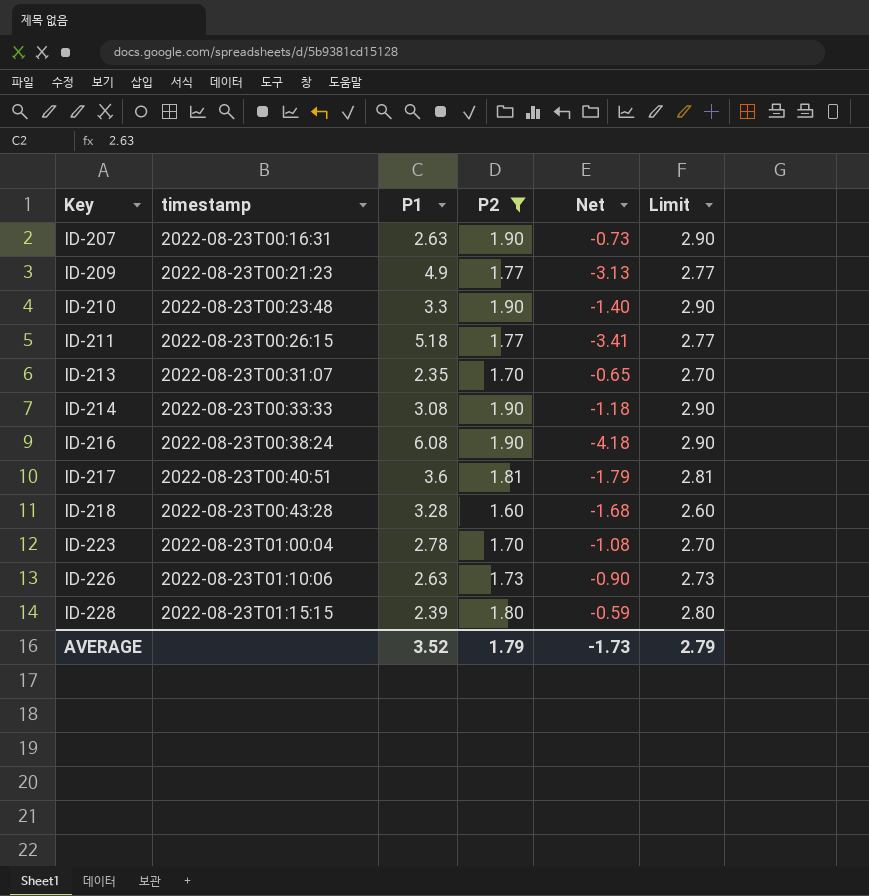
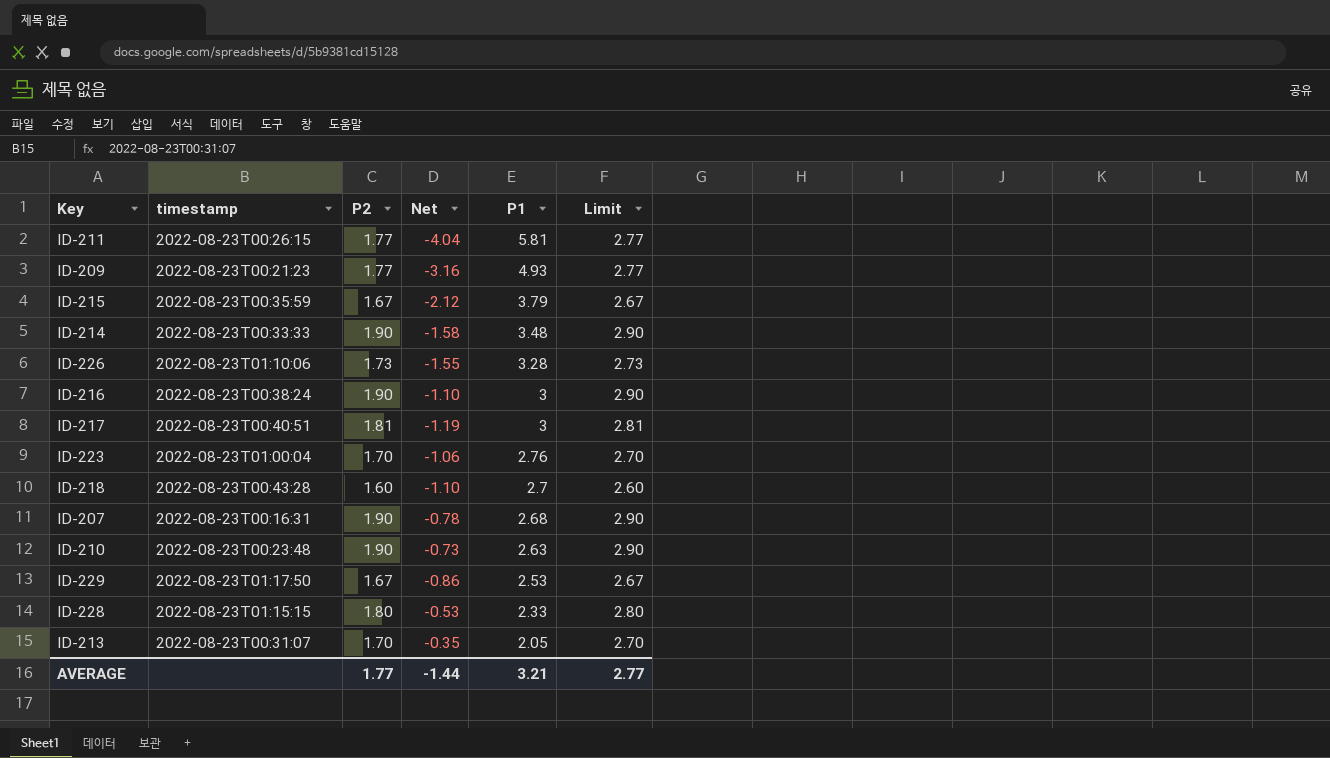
filter: P2 != 1.67 -> none
row order: Key ascending -> P1 descending
column P1 | position: 3 -> 5
ID-211 | Net: -3.41 -> -4.04
ID-211 | P1: 5.18 -> 5.81
ID-209 | Net: -3.13 -> -3.16
ID-209 | P1: 4.9 -> 4.93
ID-214 | Net: -1.18 -> -1.58
ID-214 | P1: 3.08 -> 3.48
ID-226 | Net: -0.90 -> -1.55
ID-226 | P1: 2.63 -> 3.28
ID-216 | Net: -4.18 -> -1.10
ID-216 | P1: 6.08 -> 3
ID-217 | Net: -1.79 -> -1.19
ID-217 | P1: 3.6 -> 3
ID-223 | Net: -1.08 -> -1.06
ID-223 | P1: 2.78 -> 2.76
ID-218 | Net: -1.68 -> -1.10
ID-218 | P1: 3.28 -> 2.7
ID-207 | Net: -0.73 -> -0.78
ID-207 | P1: 2.63 -> 2.68
ID-210 | Net: -1.40 -> -0.73
ID-210 | P1: 3.3 -> 2.63
ID-228 | Net: -0.59 -> -0.53
ID-228 | P1: 2.39 -> 2.33
ID-213 | Net: -0.65 -> -0.35
ID-213 | P1: 2.35 -> 2.05
AVERAGE | P2: 1.79 -> 1.77
AVERAGE | Net: -1.73 -> -1.44
AVERAGE | P1: 3.52 -> 3.21
AVERAGE | Limit: 2.79 -> 2.77

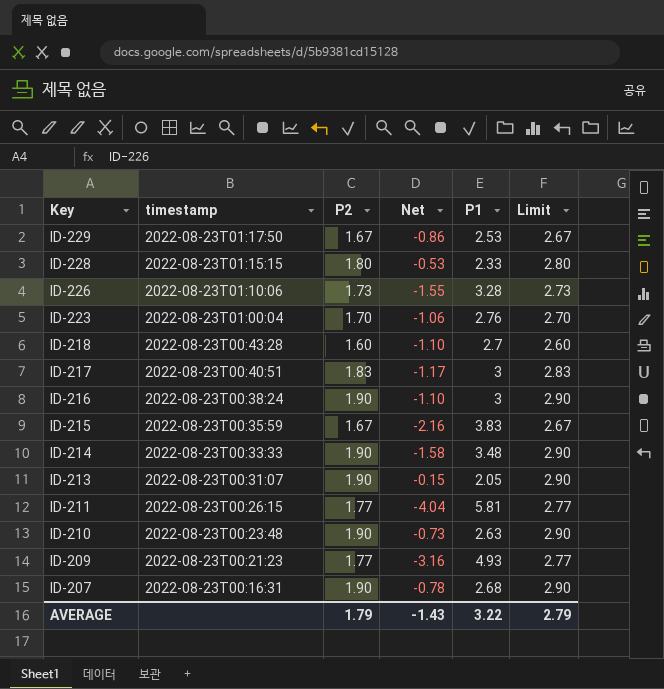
row order: P1 descending -> Key descending
ID-217 | P2: 1.81 -> 1.83
ID-217 | Net: -1.19 -> -1.17
ID-217 | Limit: 2.81 -> 2.83
ID-215 | Net: -2.12 -> -2.16
ID-215 | P1: 3.79 -> 3.83
ID-213 | P2: 1.70 -> 1.90
ID-213 | Net: -0.35 -> -0.15
ID-213 | Limit: 2.70 -> 2.90
AVERAGE | P2: 1.77 -> 1.79
AVERAGE | Net: -1.44 -> -1.43
AVERAGE | P1: 3.21 -> 3.22
AVERAGE | Limit: 2.77 -> 2.79

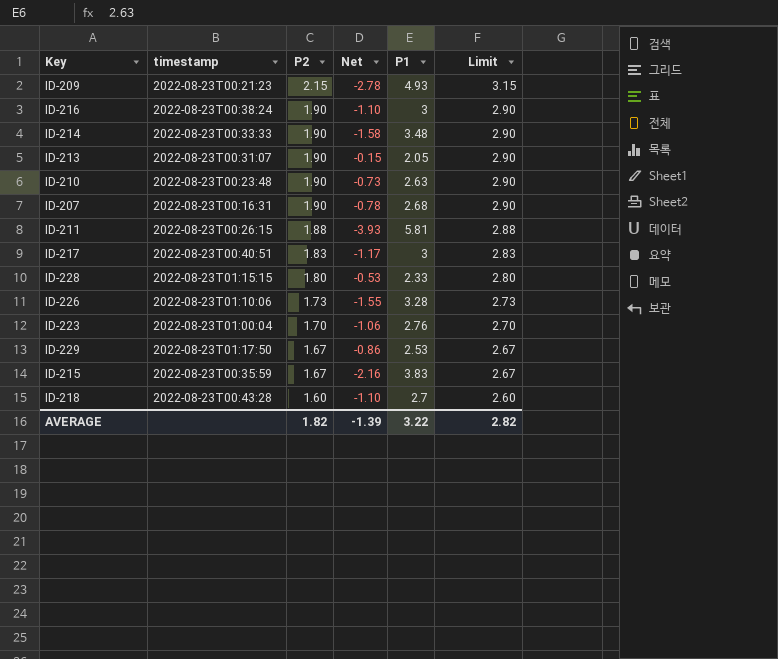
row order: Key descending -> P2 descending
ID-209 | P2: 1.77 -> 2.15
ID-209 | Net: -3.16 -> -2.78
ID-209 | Limit: 2.77 -> 3.15
ID-211 | P2: 1.77 -> 1.88
ID-211 | Net: -4.04 -> -3.93
ID-211 | Limit: 2.77 -> 2.88
AVERAGE | P2: 1.79 -> 1.82
AVERAGE | Net: -1.43 -> -1.39
AVERAGE | Limit: 2.79 -> 2.82

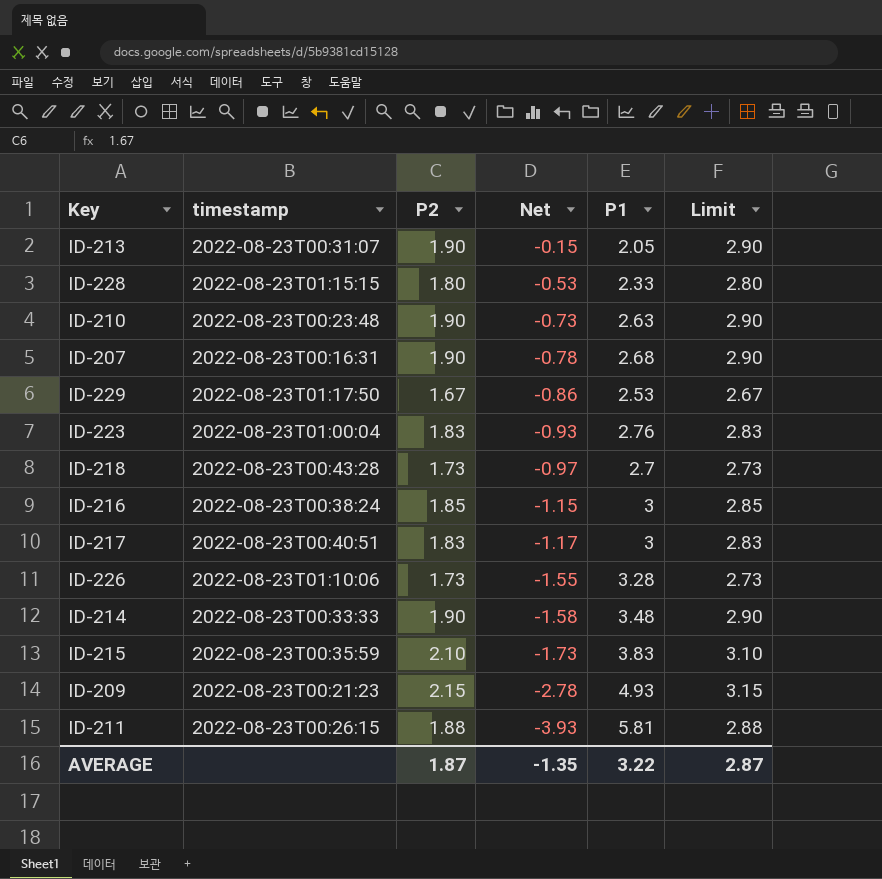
row order: P2 descending -> Net descending
ID-223 | P2: 1.70 -> 1.83
ID-223 | Net: -1.06 -> -0.93
ID-223 | Limit: 2.70 -> 2.83
ID-218 | P2: 1.60 -> 1.73
ID-218 | Net: -1.10 -> -0.97
ID-218 | Limit: 2.60 -> 2.73
ID-216 | P2: 1.90 -> 1.85
ID-216 | Net: -1.10 -> -1.15
ID-216 | Limit: 2.90 -> 2.85
ID-215 | P2: 1.67 -> 2.10
ID-215 | Net: -2.16 -> -1.73
ID-215 | Limit: 2.67 -> 3.10
AVERAGE | P2: 1.82 -> 1.87
AVERAGE | Net: -1.39 -> -1.35
AVERAGE | Limit: 2.82 -> 2.87

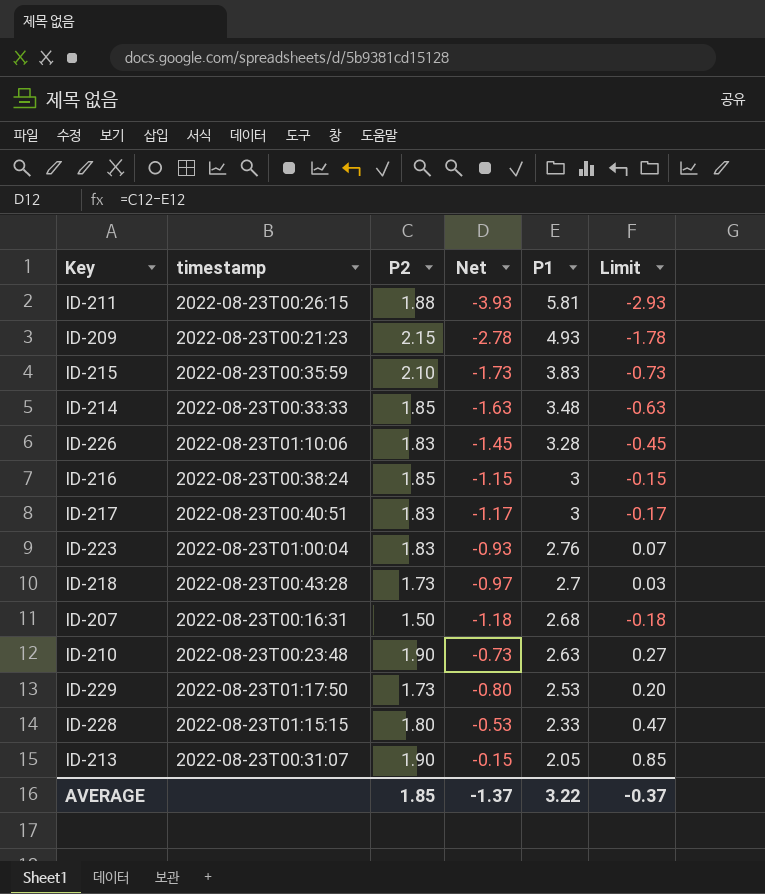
row order: Net descending -> P1 descending
column Limit | formula: [P2] + 1 -> [Net] + 1
ID-214 | P2: 1.90 -> 1.85
ID-214 | Net: -1.58 -> -1.63
ID-226 | P2: 1.73 -> 1.83
ID-226 | Net: -1.55 -> -1.45
ID-207 | P2: 1.90 -> 1.50
ID-207 | Net: -0.78 -> -1.18
ID-229 | P2: 1.67 -> 1.73
ID-229 | Net: -0.86 -> -0.80
AVERAGE | P2: 1.87 -> 1.85
AVERAGE | Net: -1.35 -> -1.37
AVERAGE | Limit: 2.87 -> -0.37

